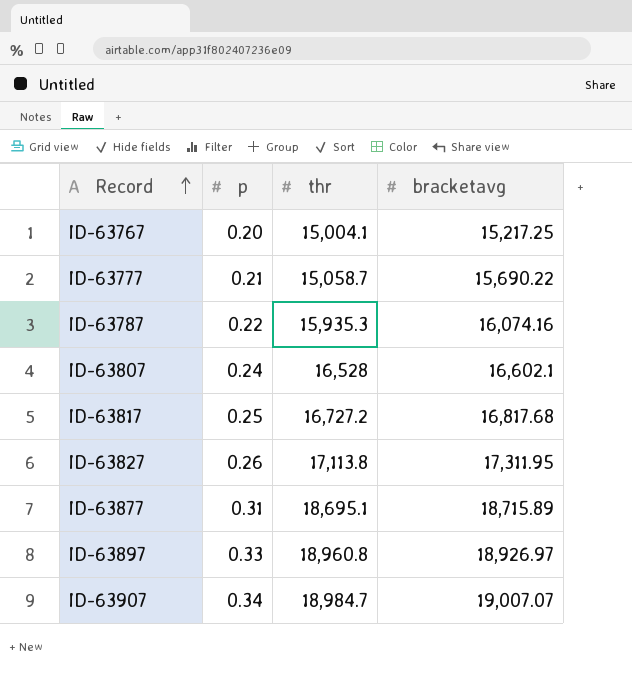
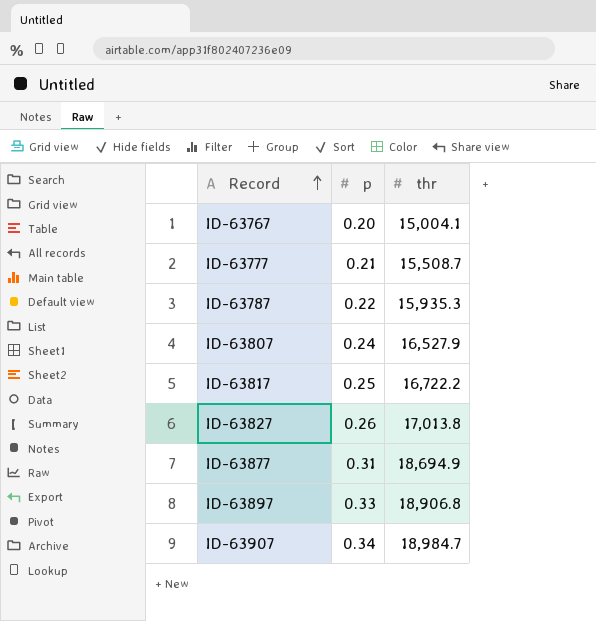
column bracketavg | position: 4 -> none
ID-63777 | thr: 15,058.7 -> 15,508.7
ID-63807 | thr: 16,528 -> 16,527.9
ID-63817 | thr: 16,727.2 -> 16,722.2
ID-63827 | thr: 17,113.8 -> 17,013.8
ID-63877 | thr: 18,695.1 -> 18,694.9
ID-63897 | thr: 18,960.8 -> 18,906.8

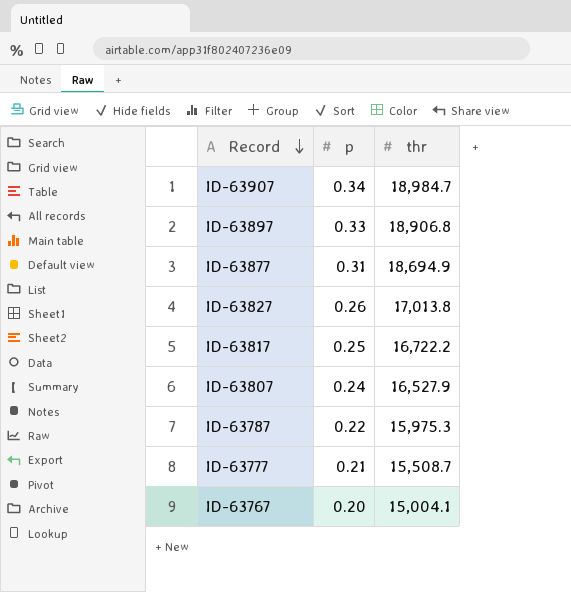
row order: Record ascending -> Record descending
ID-63787 | thr: 15,935.3 -> 15,975.3

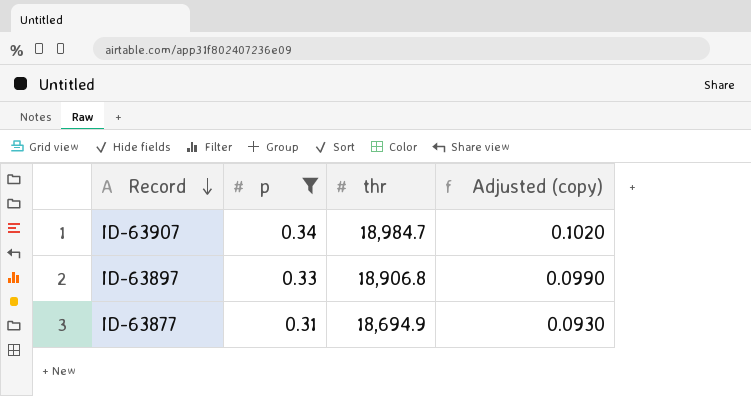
filter: none -> p >= 0.31
column Adjusted (copy) | formula: none -> [p] * 0.3

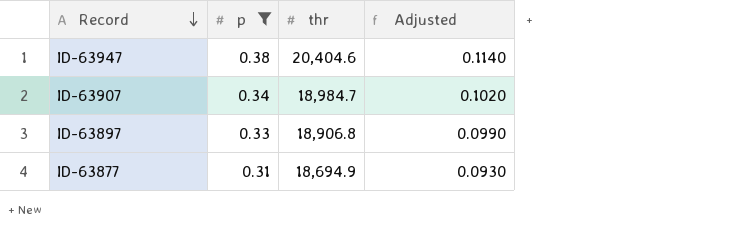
column name: Adjusted (copy) -> Adjusted
row ID-63947: none -> 0.38 | 20,404.6 | 0.1140

